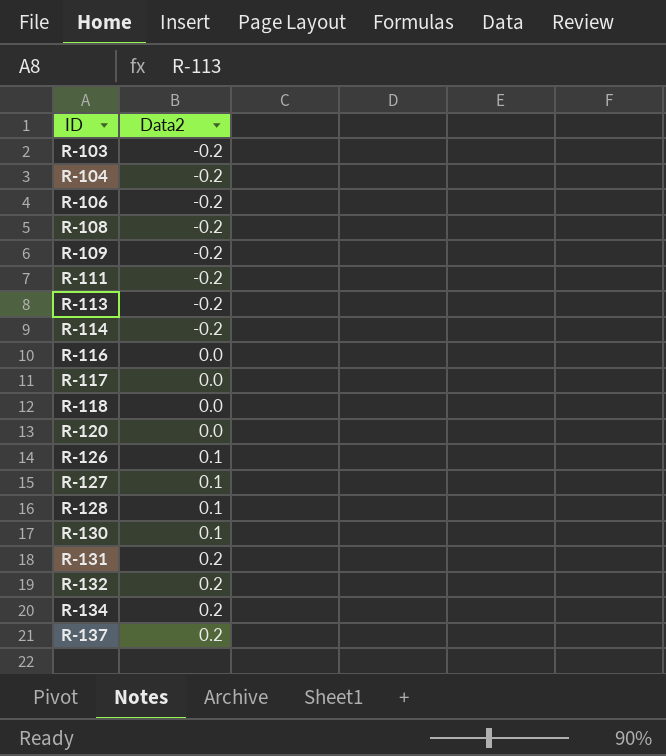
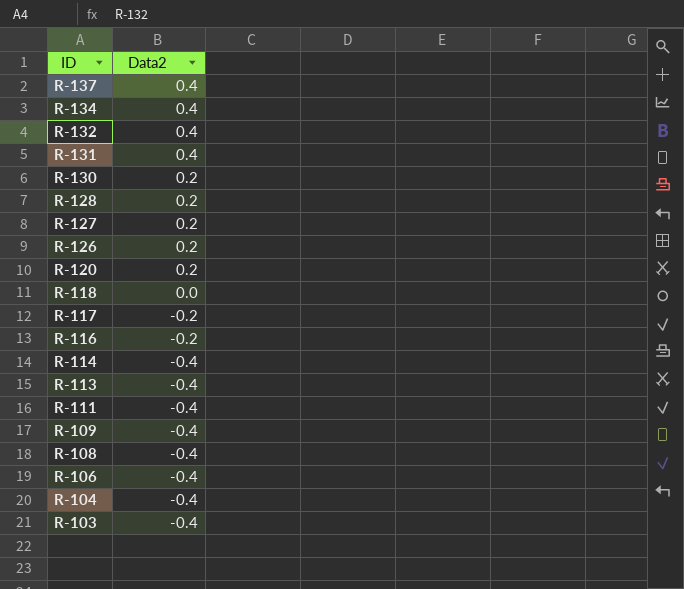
row order: ID ascending -> ID descending
R-137 | Data2: 0.2 -> 0.4
R-134 | Data2: 0.2 -> 0.4
R-132 | Data2: 0.2 -> 0.4
R-131 | Data2: 0.2 -> 0.4
R-130 | Data2: 0.1 -> 0.2
R-128 | Data2: 0.1 -> 0.2
R-127 | Data2: 0.1 -> 0.2
R-126 | Data2: 0.1 -> 0.2
R-120 | Data2: 0.0 -> 0.2
R-117 | Data2: 0.0 -> -0.2
R-116 | Data2: 0.0 -> -0.2
R-114 | Data2: -0.2 -> -0.4
R-113 | Data2: -0.2 -> -0.4
R-111 | Data2: -0.2 -> -0.4
R-109 | Data2: -0.2 -> -0.4
R-108 | Data2: -0.2 -> -0.4
R-106 | Data2: -0.2 -> -0.4
R-104 | Data2: -0.2 -> -0.4
R-103 | Data2: -0.2 -> -0.4

